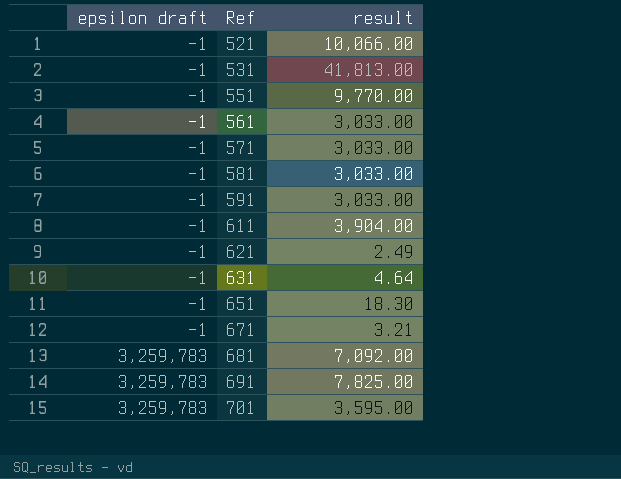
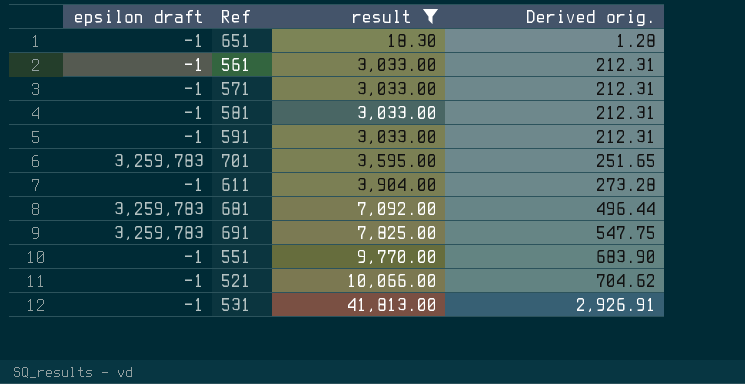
filter: none -> result >= 18.30
row order: epsilon draft ascending -> result ascending
column Derived orig. | formula: none -> [result] * 0.07

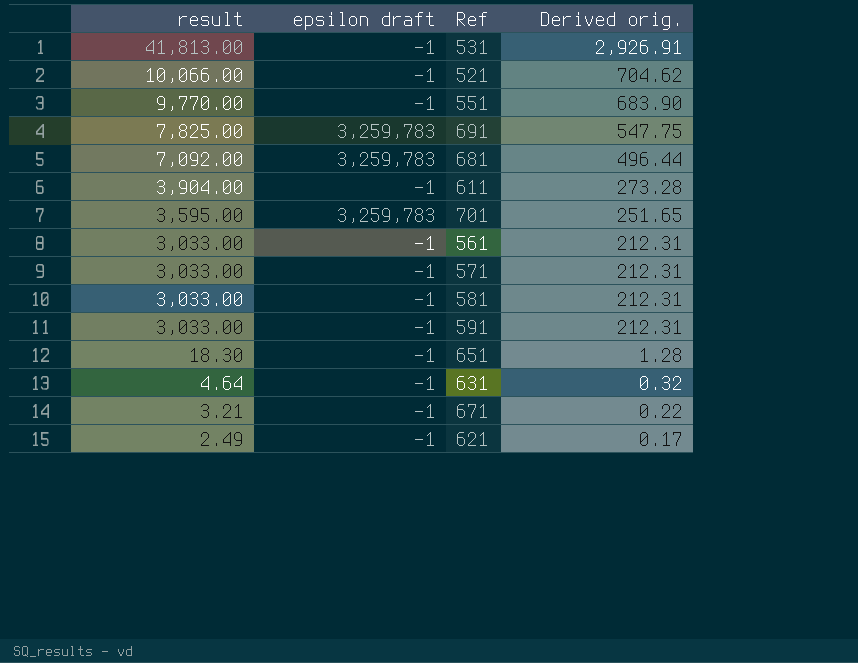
filter: result >= 18.30 -> none
row order: result ascending -> result descending
column result | position: 3 -> 1

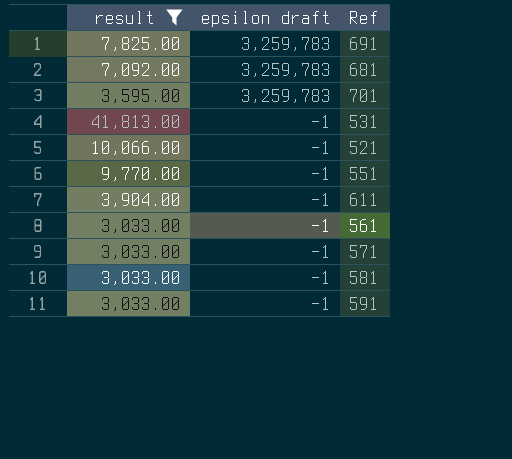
filter: none -> result >= 3,033.00
row order: result descending -> epsilon draft descending
column Derived orig. | formula: [result] * 0.07 -> none

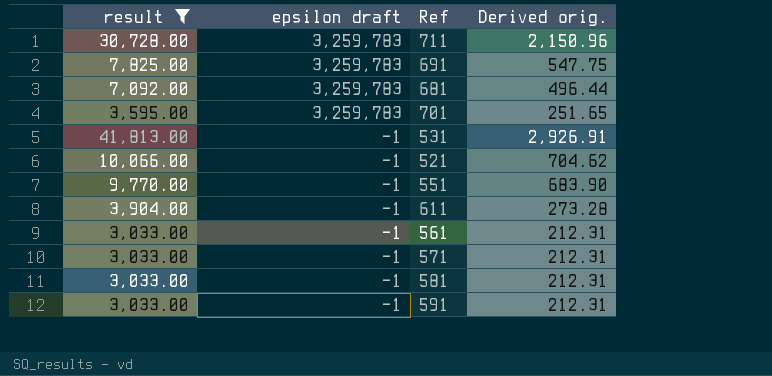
column Derived orig. | formula: none -> [result] * 0.07
row 711: none -> 30,728.00 | 3,259,783 | 2,150.96

